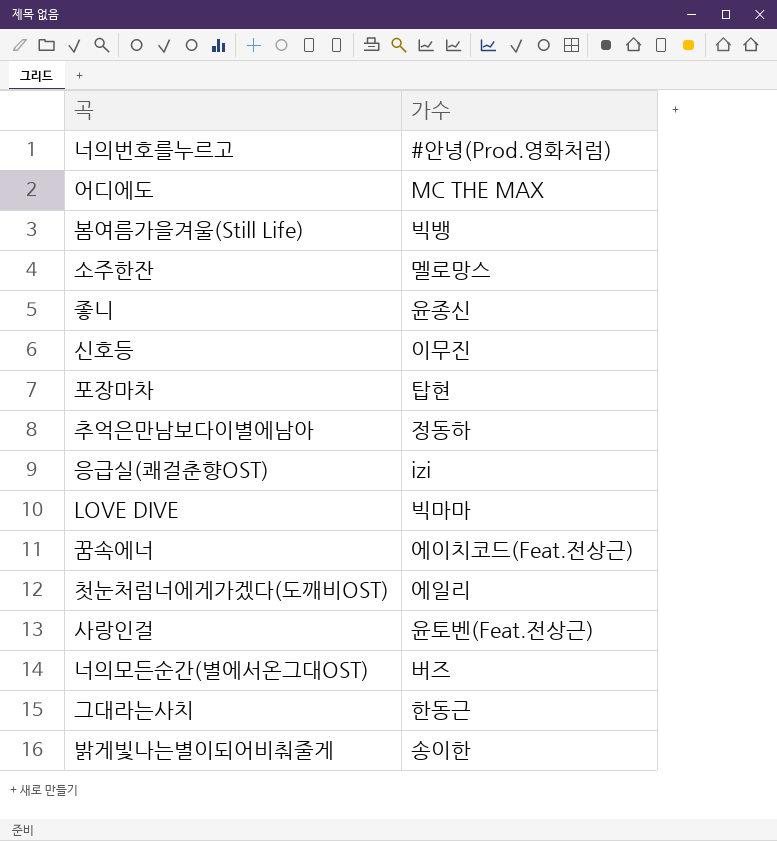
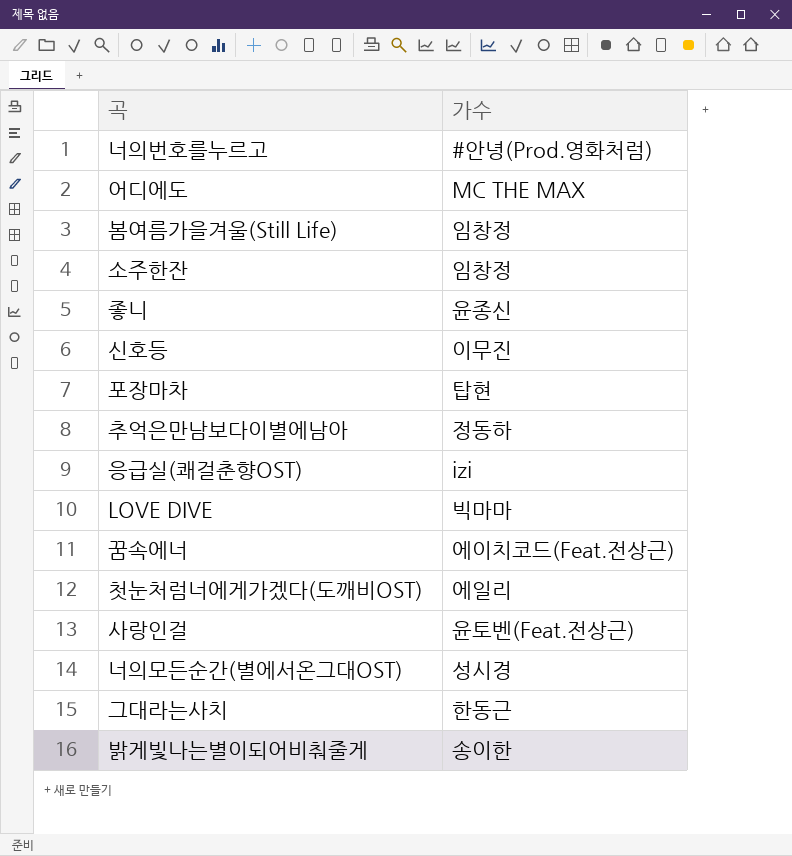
봄여름가을겨울(Still Life) | 가수: 빅뱅 -> 임창정
소주한잔 | 가수: 멜로망스 -> 임창정
너의모든순간(별에서온그대OST) | 가수: 버즈 -> 성시경

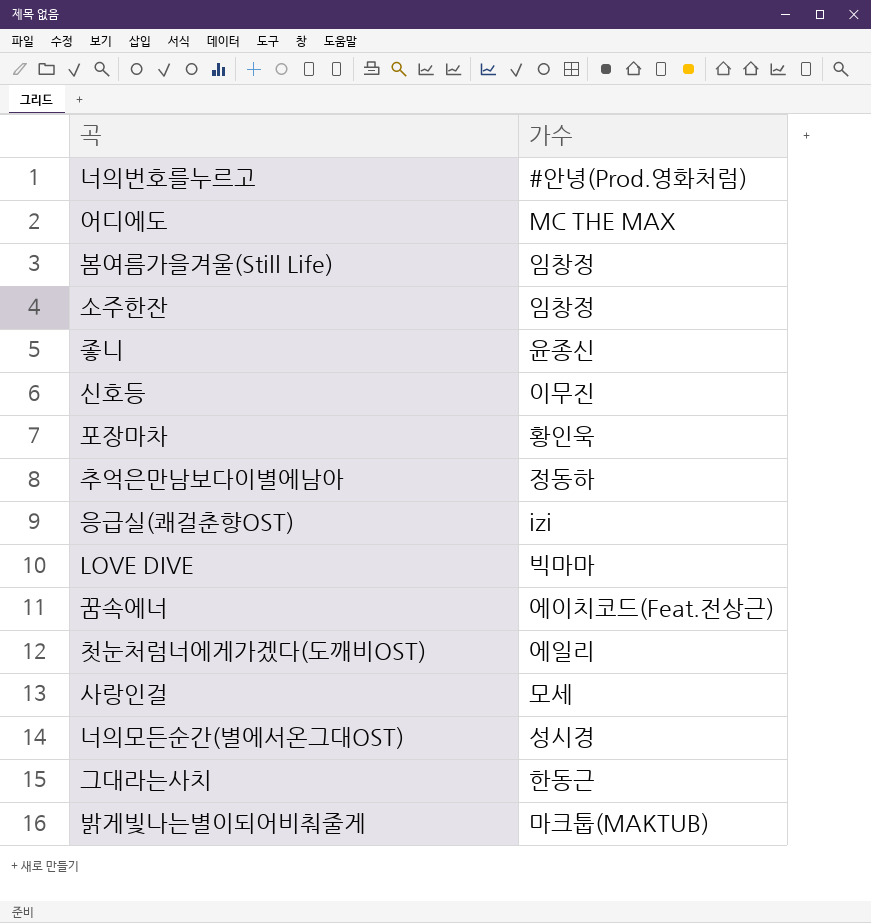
포장마차 | 가수: 탑현 -> 황인욱
사랑인걸 | 가수: 윤토벤(Feat.전상근) -> 모세
밝게빛나는별이되어비춰줄게 | 가수: 송이한 -> 마크툽(MAKTUB)

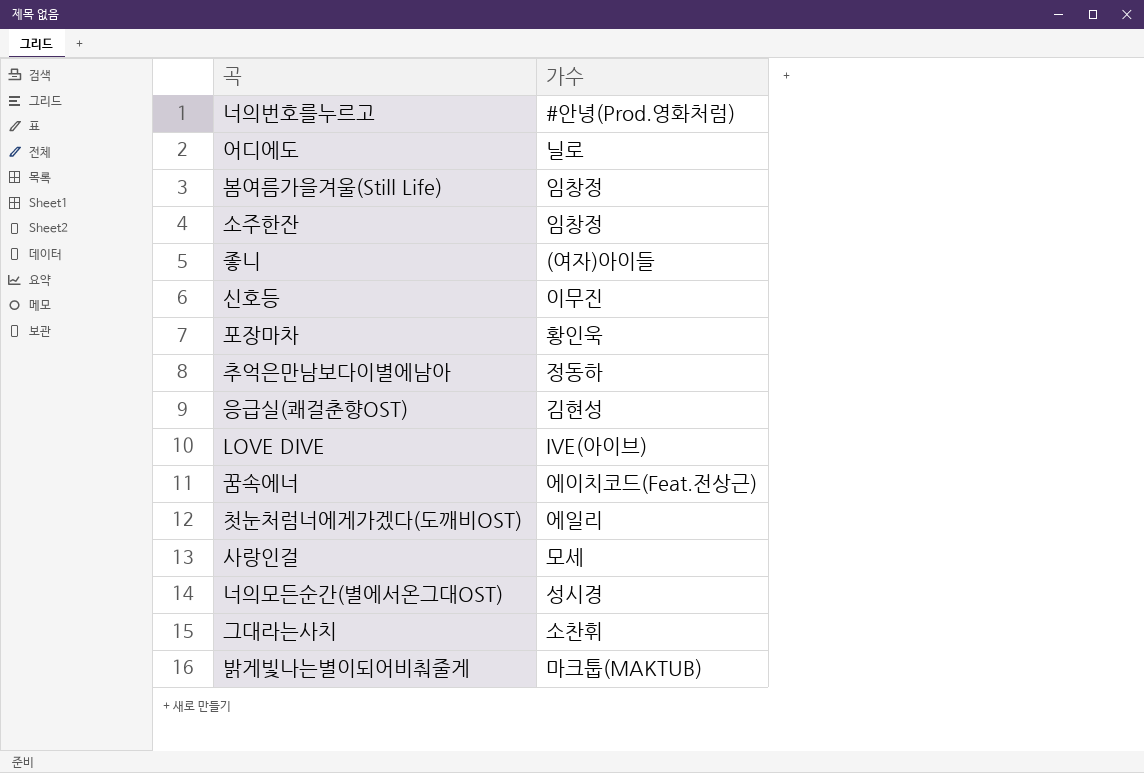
어디에도 | 가수: MC THE MAX -> 닐로
좋니 | 가수: 윤종신 -> (여자)아이들
응급실(쾌걸춘향OST) | 가수: izi -> 김현성
LOVE DIVE | 가수: 빅마마 -> IVE(아이브)
그대라는사치 | 가수: 한동근 -> 소찬휘

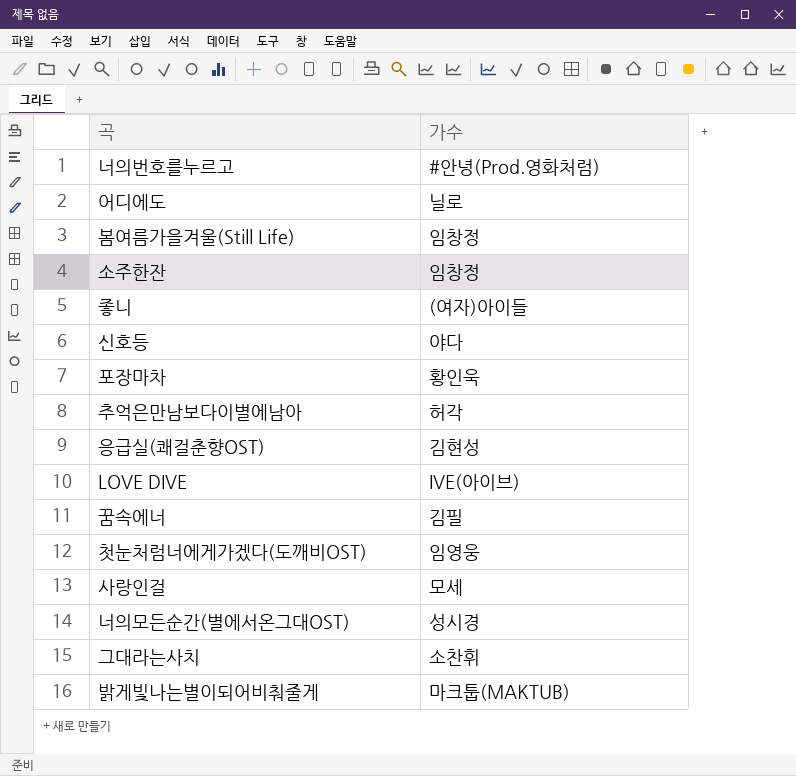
신호등 | 가수: 이무진 -> 야다
추억은만남보다이별에남아 | 가수: 정동하 -> 허각
꿈속에너 | 가수: 에이치코드(Feat.전상근) -> 김필
첫눈처럼너에게가겠다(도깨비OST) | 가수: 에일리 -> 임영웅

